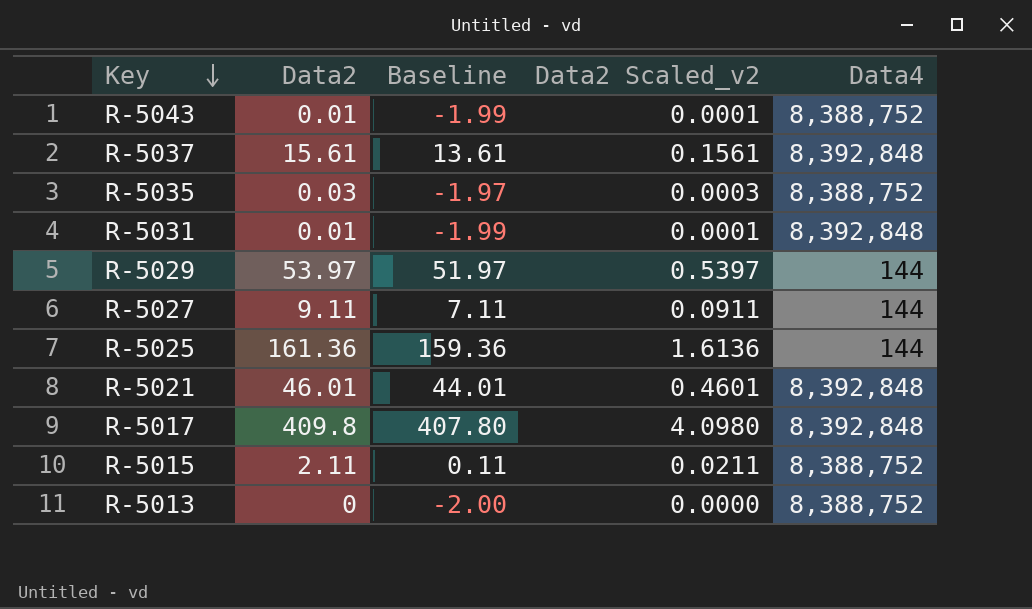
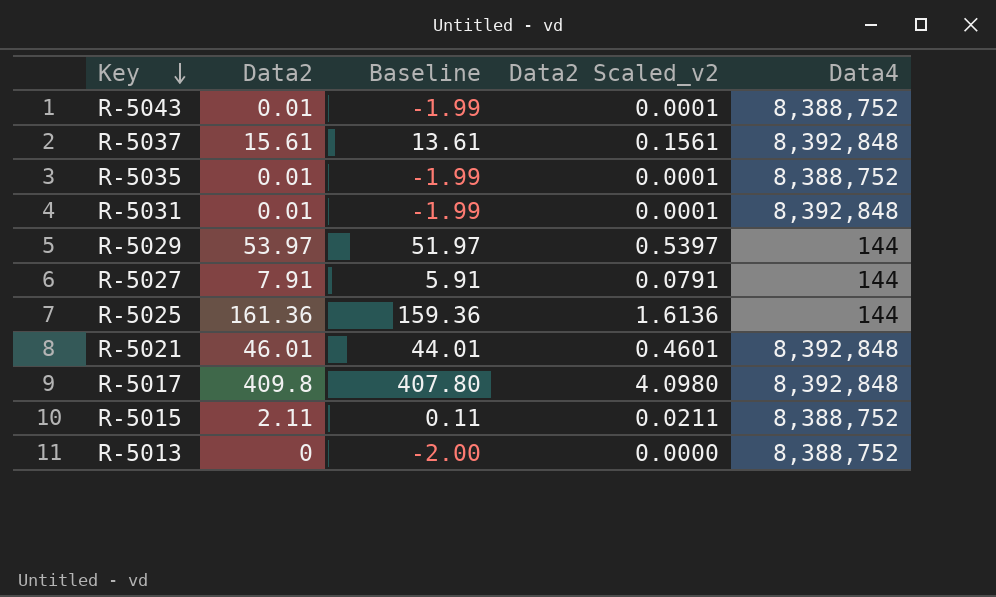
R-5035 | Data2: 0.03 -> 0.01
R-5035 | Baseline: -1.97 -> -1.99
R-5035 | Data2 Scaled_v2: 0.0003 -> 0.0001
R-5027 | Data2: 9.11 -> 7.91
R-5027 | Baseline: 7.11 -> 5.91
R-5027 | Data2 Scaled_v2: 0.0911 -> 0.0791

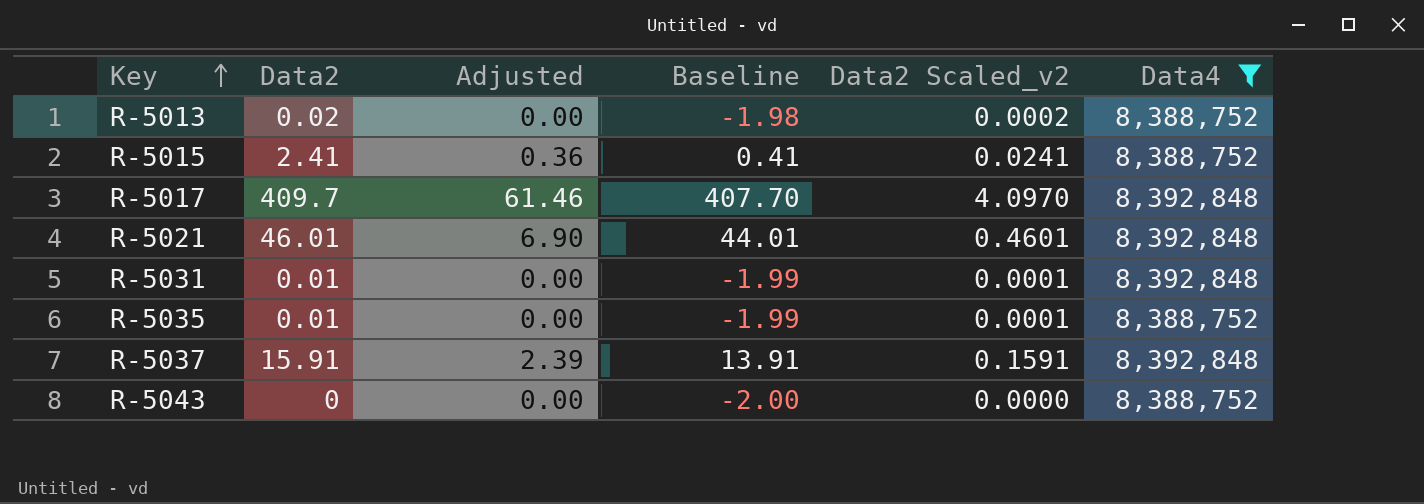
filter: none -> Data4 != 144
row order: Key descending -> Key ascending
column Adjusted | formula: none -> [Data2] * 0.15
R-5013 | Data2: 0 -> 0.02
R-5013 | Baseline: -2.00 -> -1.98
R-5013 | Data2 Scaled_v2: 0.0000 -> 0.0002
R-5015 | Data2: 2.11 -> 2.41
R-5015 | Baseline: 0.11 -> 0.41
R-5015 | Data2 Scaled_v2: 0.0211 -> 0.0241
R-5017 | Data2: 409.8 -> 409.7
R-5017 | Baseline: 407.80 -> 407.70
R-5017 | Data2 Scaled_v2: 4.0980 -> 4.0970
R-5037 | Data2: 15.61 -> 15.91
R-5037 | Baseline: 13.61 -> 13.91
R-5037 | Data2 Scaled_v2: 0.1561 -> 0.1591
R-5043 | Data2: 0.01 -> 0
R-5043 | Baseline: -1.99 -> -2.00
R-5043 | Data2 Scaled_v2: 0.0001 -> 0.0000

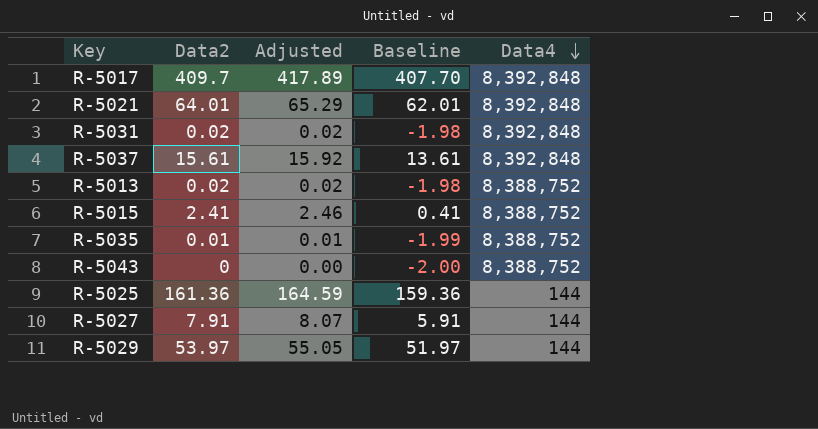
filter: Data4 != 144 -> none
row order: Key ascending -> Data4 descending
column Data2 Scaled_v2 | formula: [Data2] * 0.01 -> none
column Adjusted | formula: [Data2] * 0.15 -> [Data2] * 1.02
R-5021 | Data2: 46.01 -> 64.01
R-5021 | Baseline: 44.01 -> 62.01
R-5031 | Data2: 0.01 -> 0.02
R-5031 | Baseline: -1.99 -> -1.98
R-5037 | Data2: 15.91 -> 15.61
R-5037 | Baseline: 13.91 -> 13.61

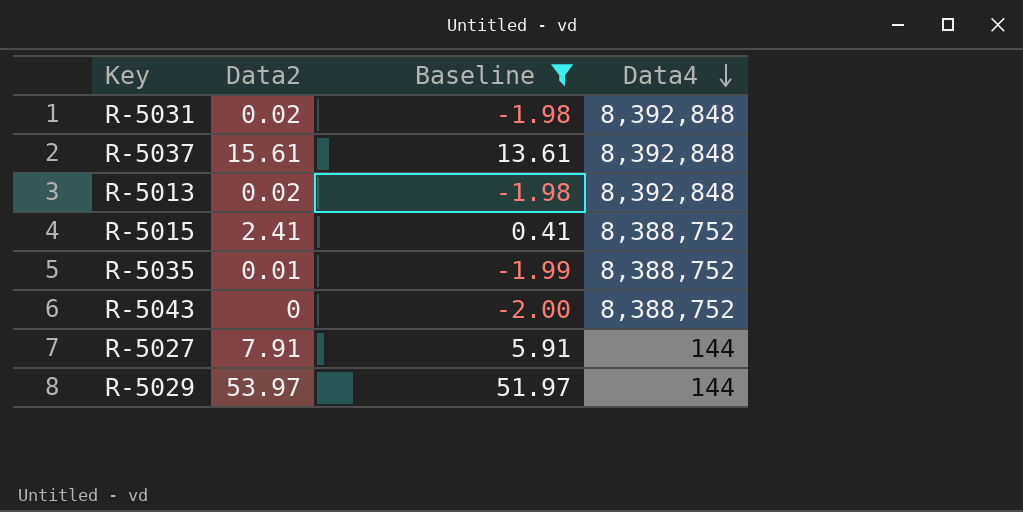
filter: none -> Baseline <= 51.97
column Adjusted | formula: [Data2] * 1.02 -> none
R-5013 | Data4: 8,388,752 -> 8,392,848

